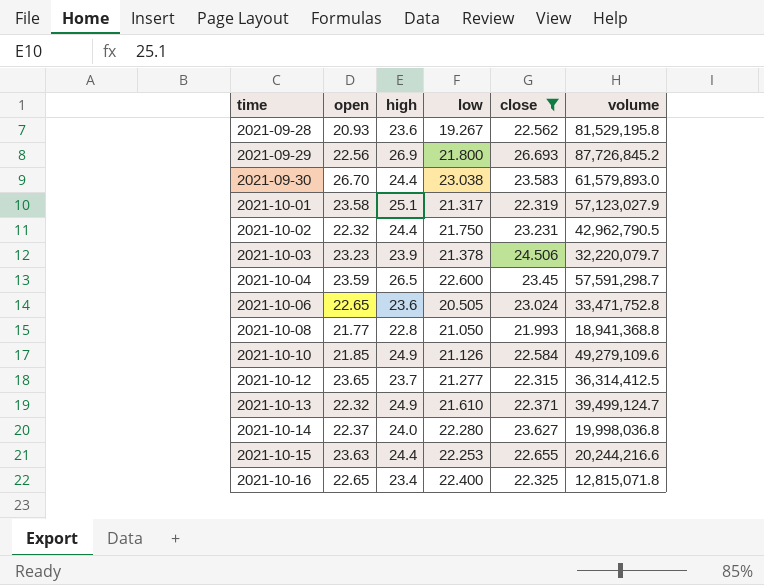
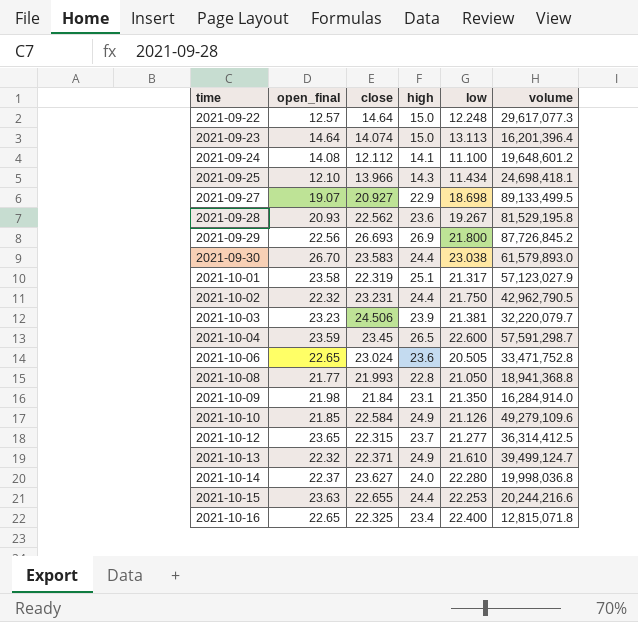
filter: close >= 21.993 -> none
column name: open -> open_final
column close | position: 5 -> 3
2021-10-03 | low: 21.378 -> 21.381

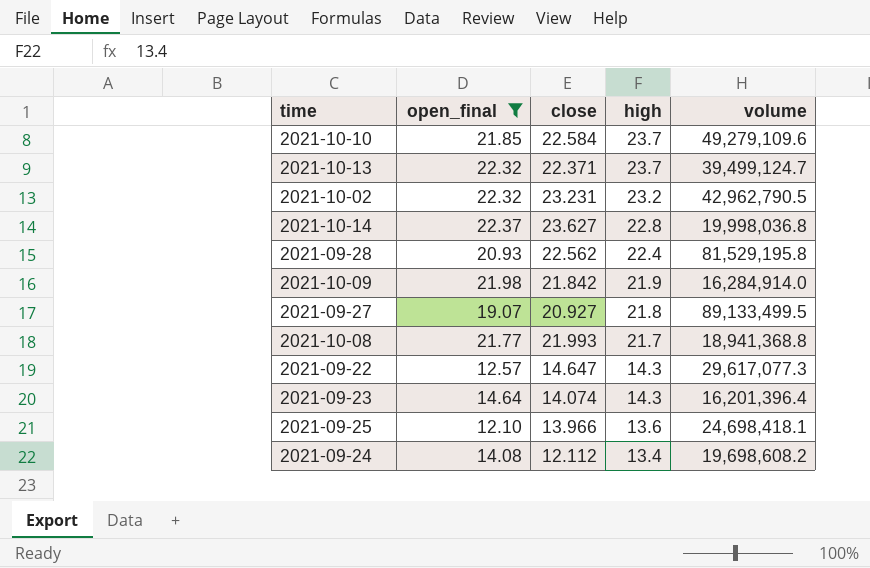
filter: none -> open_final <= 22.37
row order: time ascending -> high descending
column low | position: 5 -> none
2021-10-10 | high: 24.9 -> 23.7
2021-10-13 | high: 24.9 -> 23.7
2021-10-02 | high: 24.4 -> 23.2
2021-10-14 | high: 24.0 -> 22.8
2021-09-28 | high: 23.6 -> 22.4
2021-10-09 | close: 21.84 -> 21.842
2021-10-09 | high: 23.1 -> 21.9
2021-09-27 | high: 22.9 -> 21.8
2021-10-08 | high: 22.8 -> 21.7
2021-09-22 | close: 14.64 -> 14.647
2021-09-22 | high: 15.0 -> 14.3
2021-09-23 | high: 15.0 -> 14.3
2021-09-25 | high: 14.3 -> 13.6
2021-09-24 | high: 14.1 -> 13.4
2021-09-24 | volume: 19,648,601.2 -> 19,698,608.2

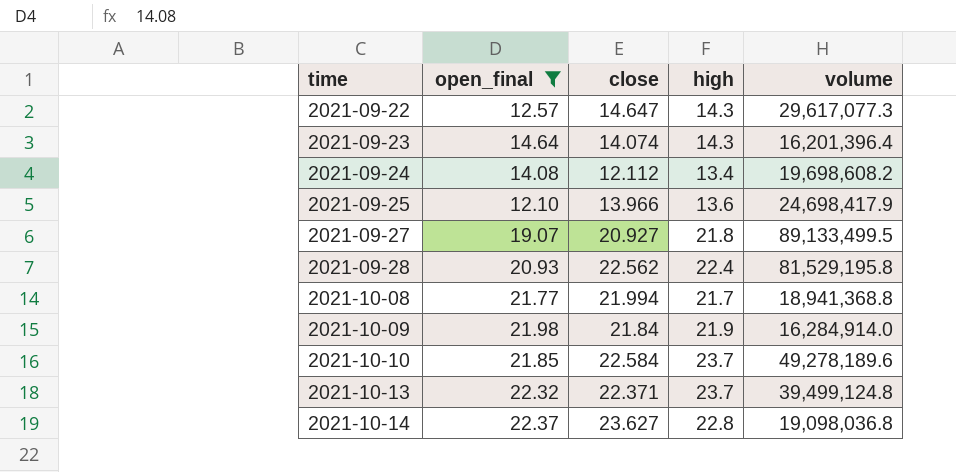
row order: high descending -> time ascending
row 2021-10-02: 22.32 | 23.231 | 23.2 | 42,962,790.5 -> none
2021-09-25 | volume: 24,698,418.1 -> 24,698,417.9
2021-10-08 | close: 21.993 -> 21.994
2021-10-09 | close: 21.842 -> 21.84
2021-10-10 | volume: 49,279,109.6 -> 49,278,189.6
2021-10-13 | volume: 39,499,124.7 -> 39,499,124.8
2021-10-14 | volume: 19,998,036.8 -> 19,098,036.8

